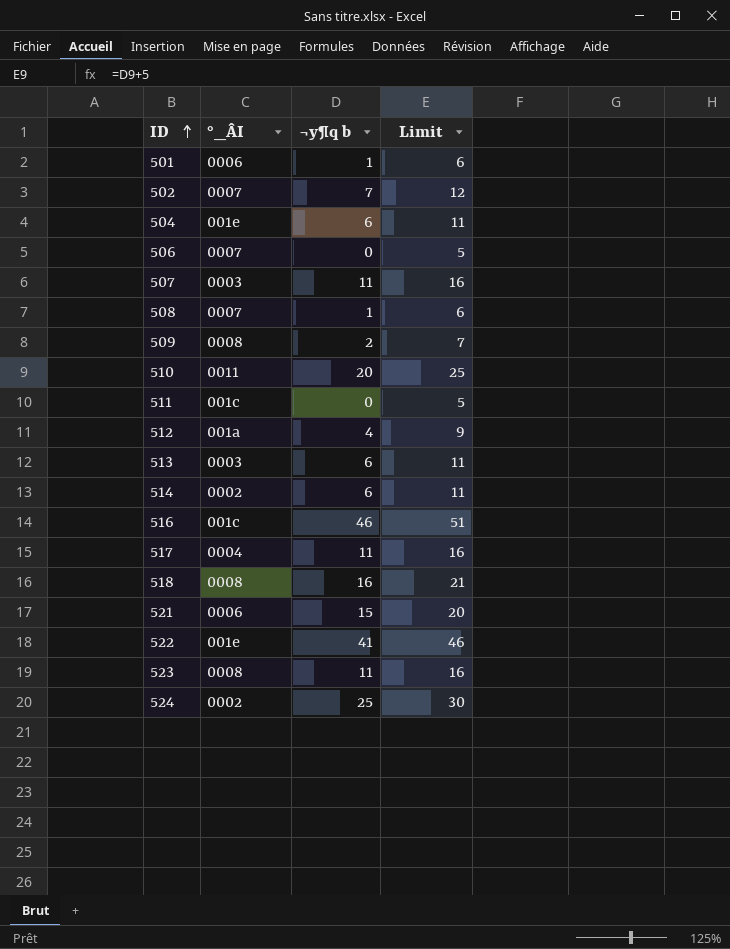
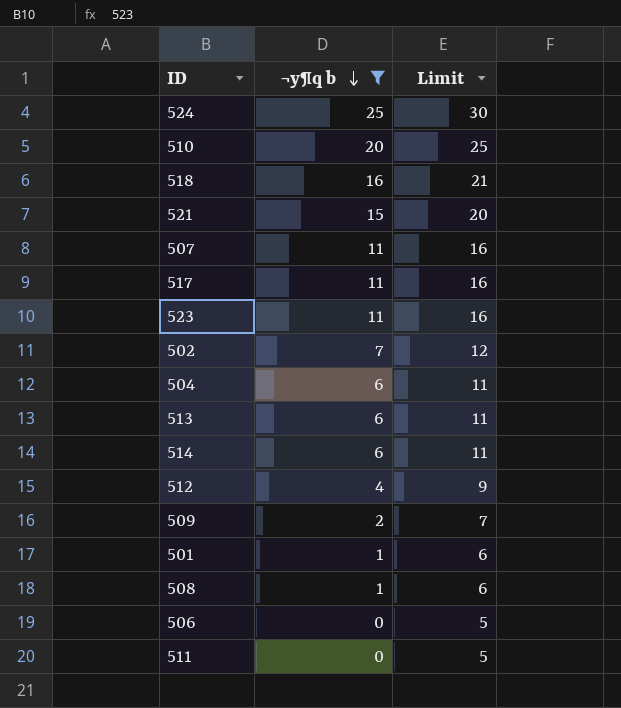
filter: none -> ¬y¶q b <= 25
row order: ID ascending -> ¬y¶q b descending
column °_ÂI | position: 2 -> none

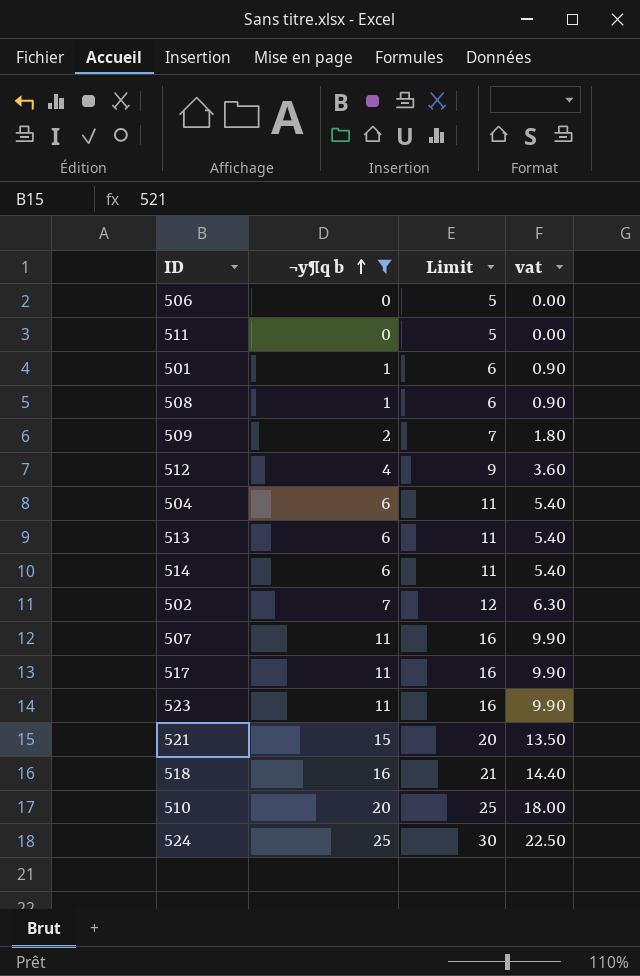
row order: ¬y¶q b descending -> ¬y¶q b ascending
column vat | formula: none -> [¬y¶q b] * 0.9

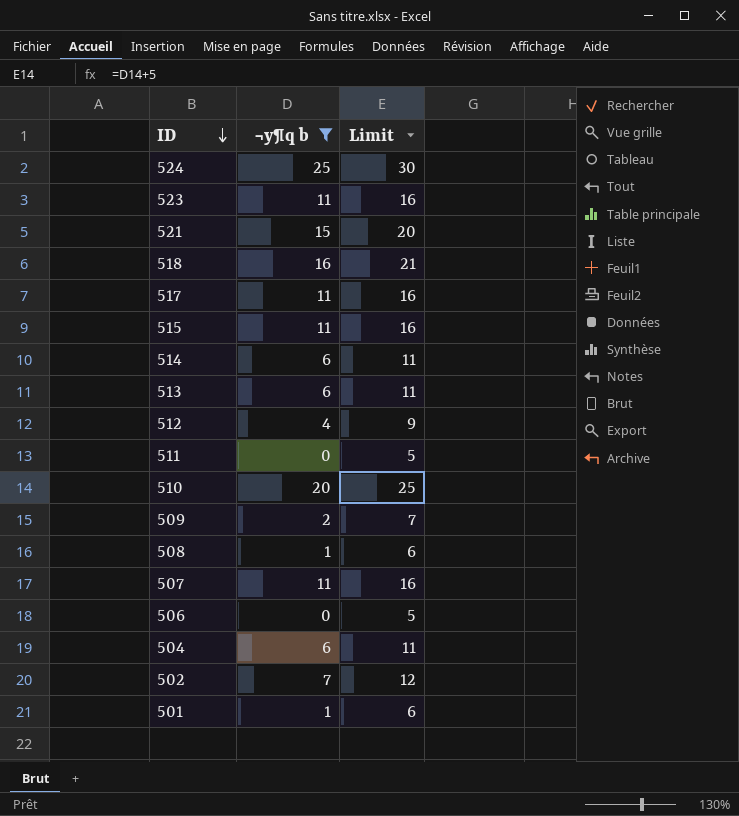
row order: ¬y¶q b ascending -> ID descending
column vat | formula: [¬y¶q b] * 0.9 -> none
row 515: none -> 11 | 16

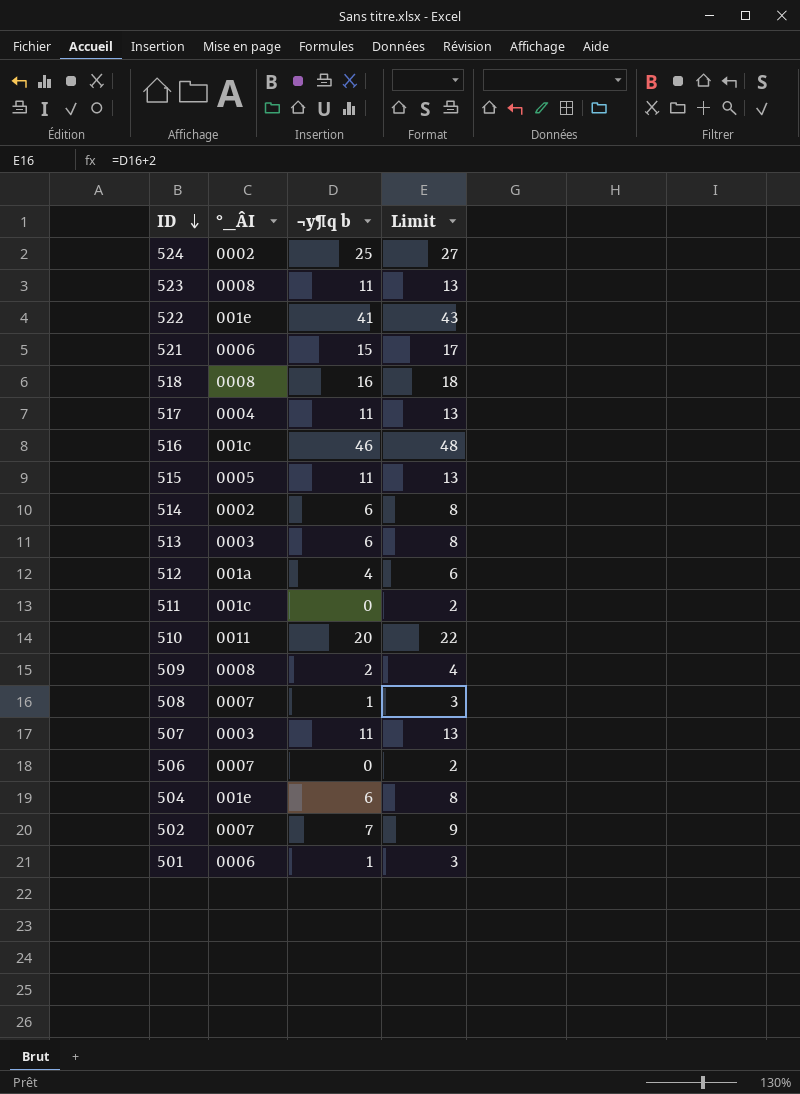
filter: ¬y¶q b <= 25 -> none
column °_ÂI | position: none -> 2
column Limit | formula: [¬y¶q b] + 5 -> [¬y¶q b] + 2

